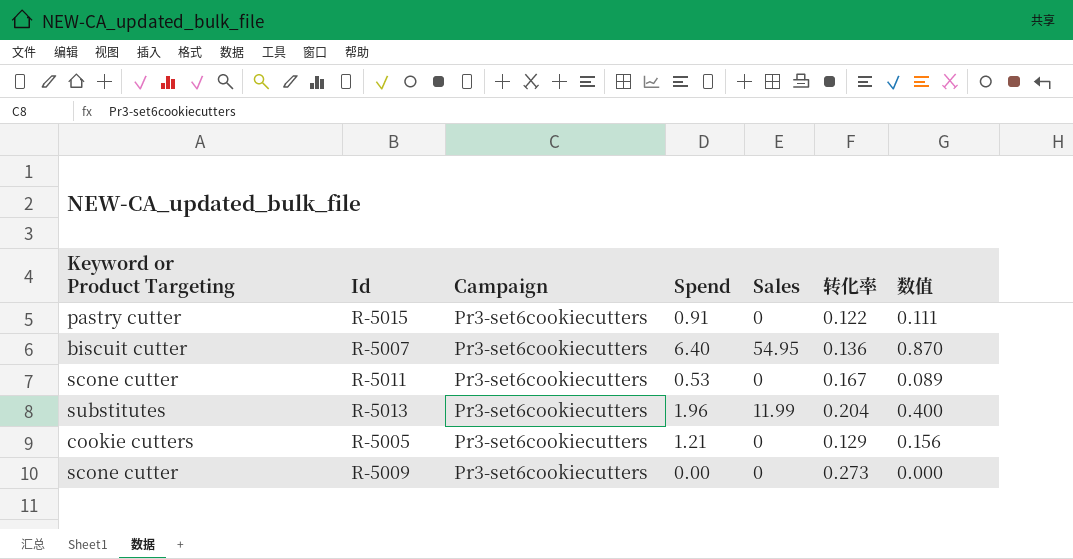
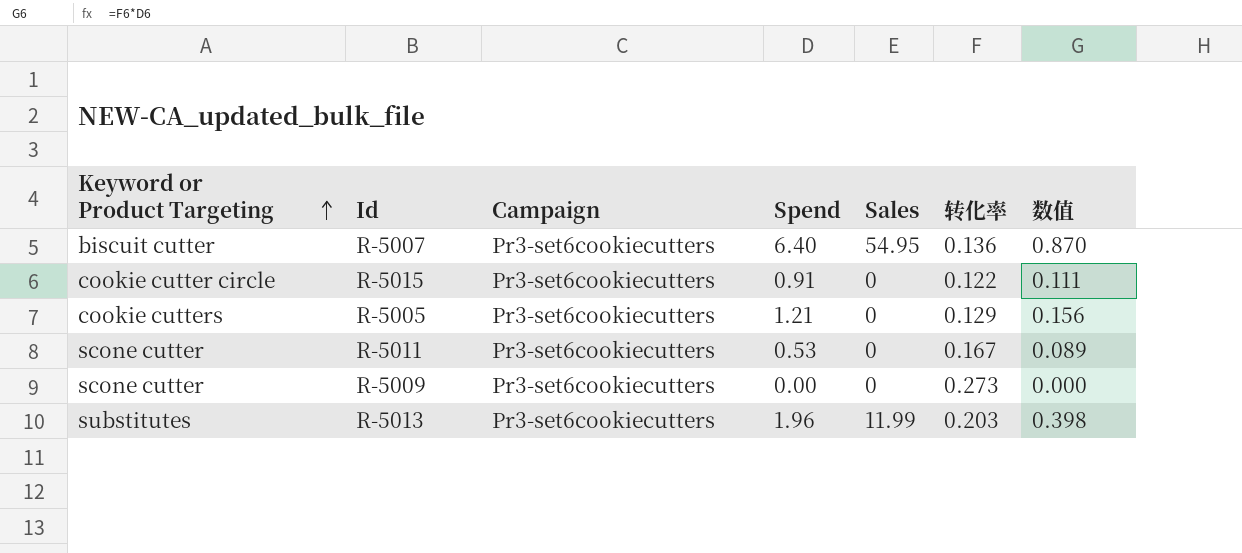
row order: none -> Keyword or Product Targeting ascending
R-5015 | Keyword or Product Targeting: pastry cutter -> cookie cutter circle
R-5013 | 转化率: 0.204 -> 0.203
R-5013 | 数值: 0.400 -> 0.398

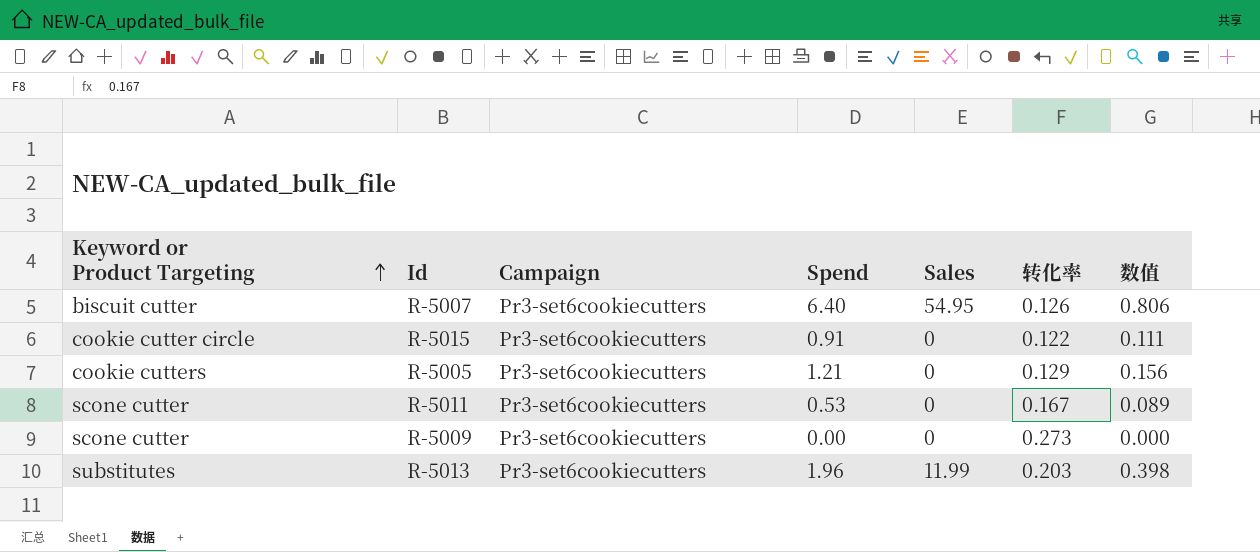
R-5007 | 转化率: 0.136 -> 0.126
R-5007 | 数值: 0.870 -> 0.806

